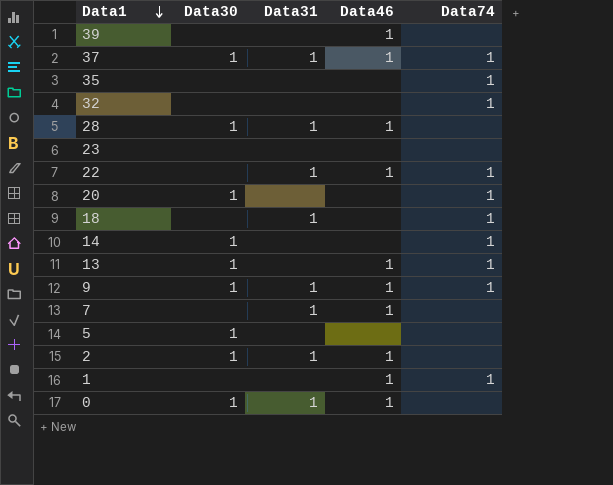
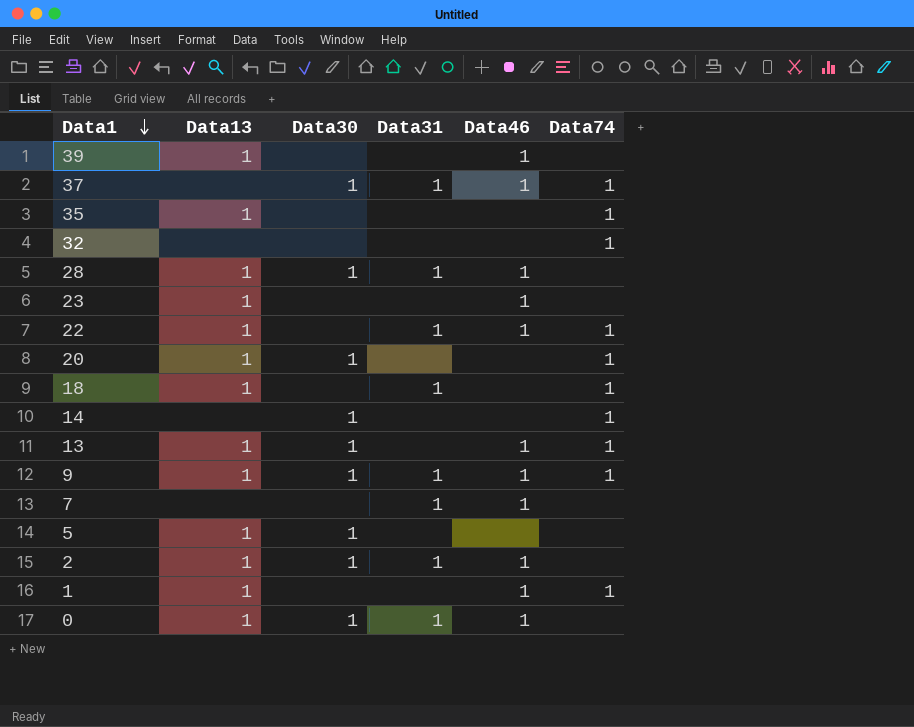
column Data13 | position: none -> 2
23 | Data46: none -> 1

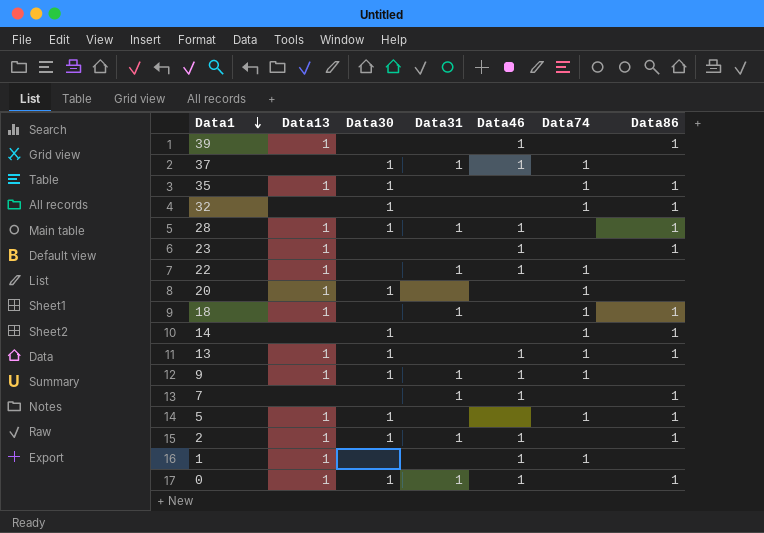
column Data86 | position: none -> 7
35 | Data30: none -> 1
32 | Data30: none -> 1
5 | Data74: none -> 1

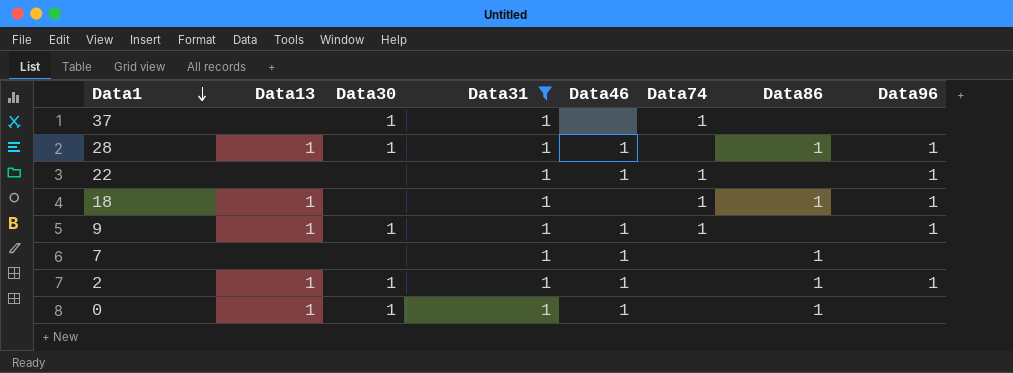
filter: none -> Data31 = 1
column Data96 | position: none -> 8
37 | Data46: 1 -> none
22 | Data13: 1 -> none

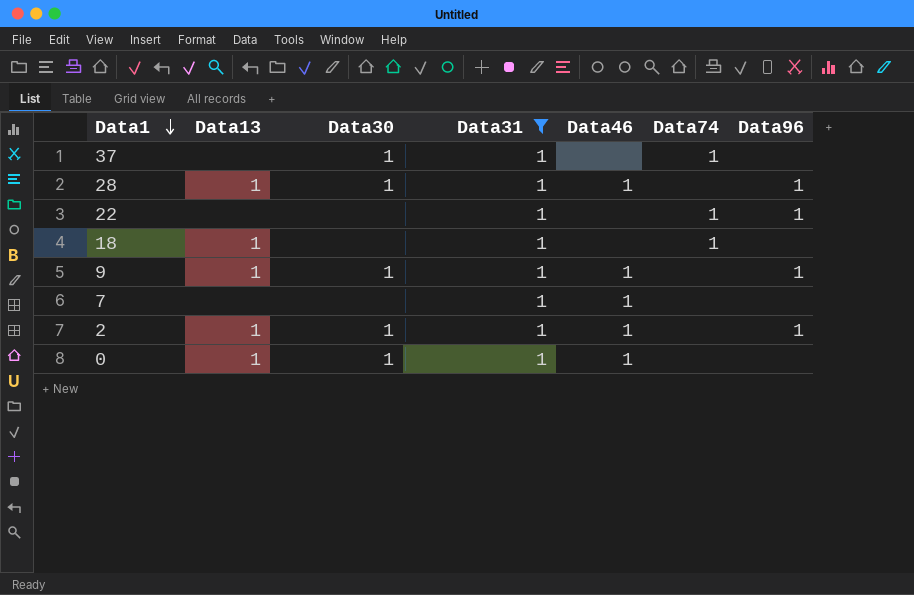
column Data86 | position: 7 -> none
22 | Data46: 1 -> none
18 | Data96: 1 -> none
9 | Data74: 1 -> none

